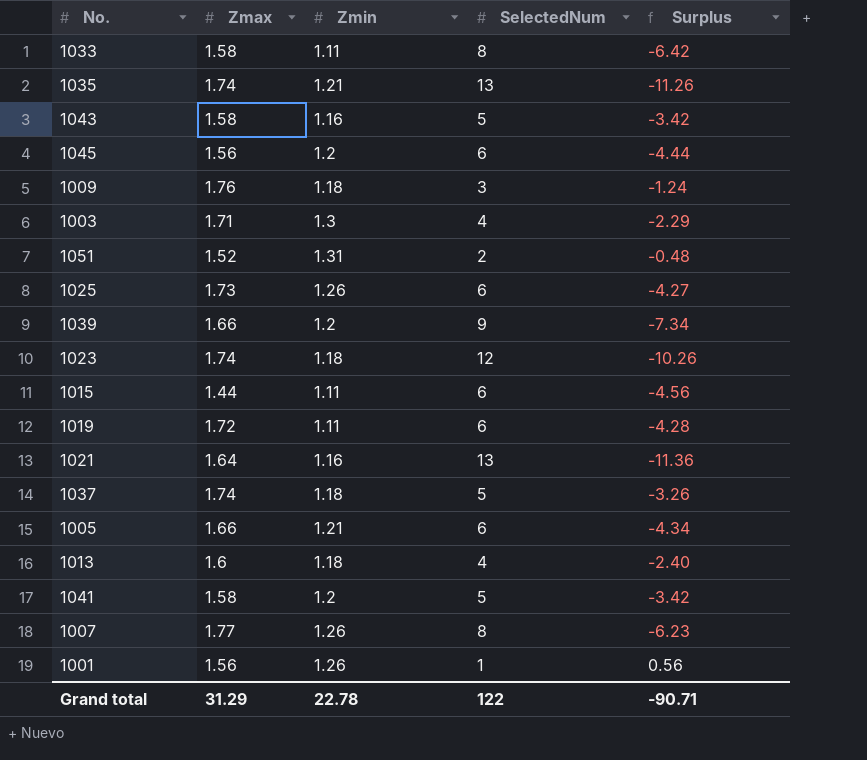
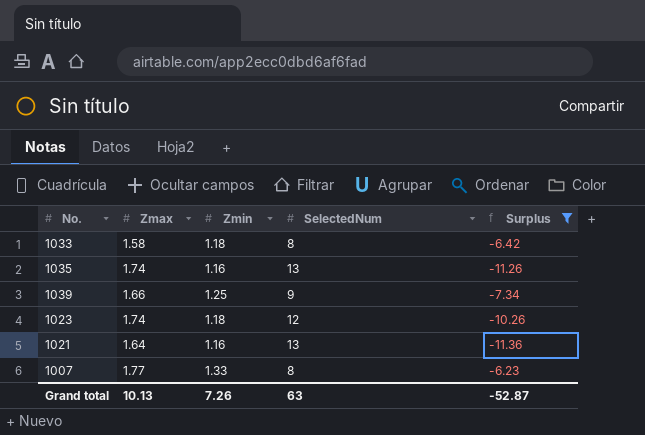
filter: none -> Surplus <= -6.23
1033 | Zmin: 1.11 -> 1.18
1035 | Zmin: 1.21 -> 1.16
1039 | Zmin: 1.2 -> 1.25
1007 | Zmin: 1.26 -> 1.33
Grand total | Zmax: 31.29 -> 10.13
Grand total | Zmin: 22.78 -> 7.26
Grand total | SelectedNum: 122 -> 63
Grand total | Surplus: -90.71 -> -52.87

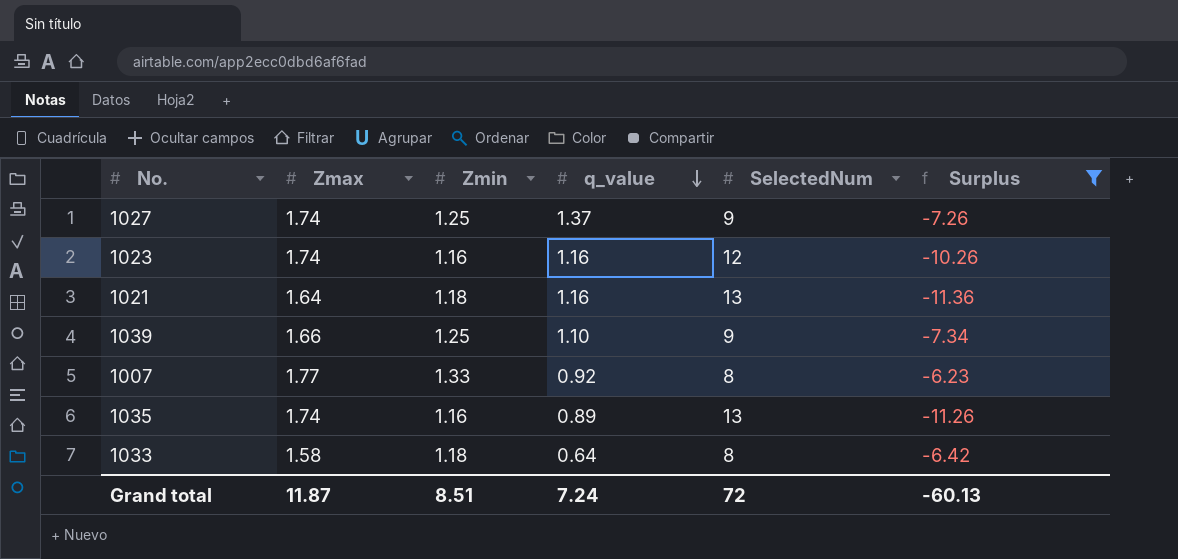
row order: none -> q_value descending
column q_value | position: none -> 4
row 1027: none -> 1.74 | 1.25 | 1.37 | 9 | -7.26
1023 | Zmin: 1.18 -> 1.16
1021 | Zmin: 1.16 -> 1.18
Grand total | Zmax: 10.13 -> 11.87
Grand total | Zmin: 7.26 -> 8.51
Grand total | SelectedNum: 63 -> 72
Grand total | Surplus: -52.87 -> -60.13

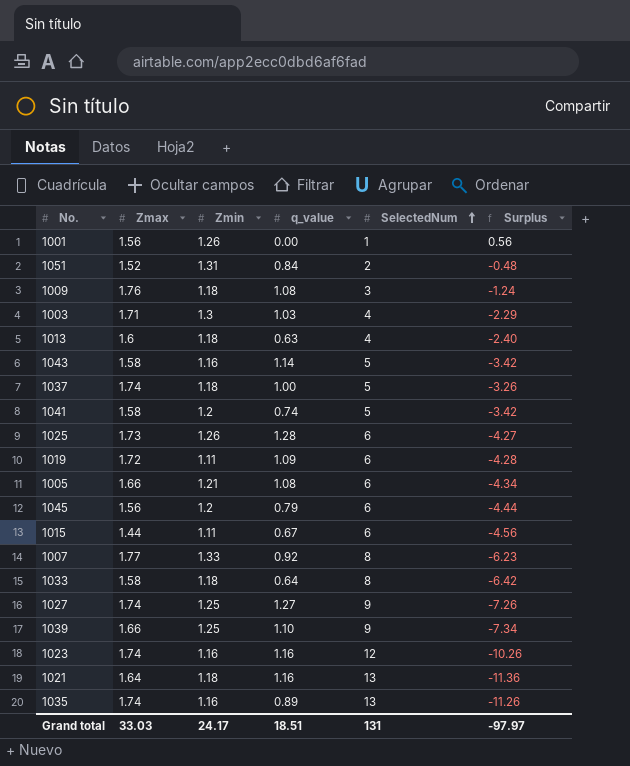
filter: Surplus <= -6.23 -> none
row order: q_value descending -> SelectedNum ascending
1027 | q_value: 1.37 -> 1.27
Grand total | Zmax: 11.87 -> 33.03
Grand total | Zmin: 8.51 -> 24.17
Grand total | q_value: 7.24 -> 18.51
Grand total | SelectedNum: 72 -> 131
Grand total | Surplus: -60.13 -> -97.97

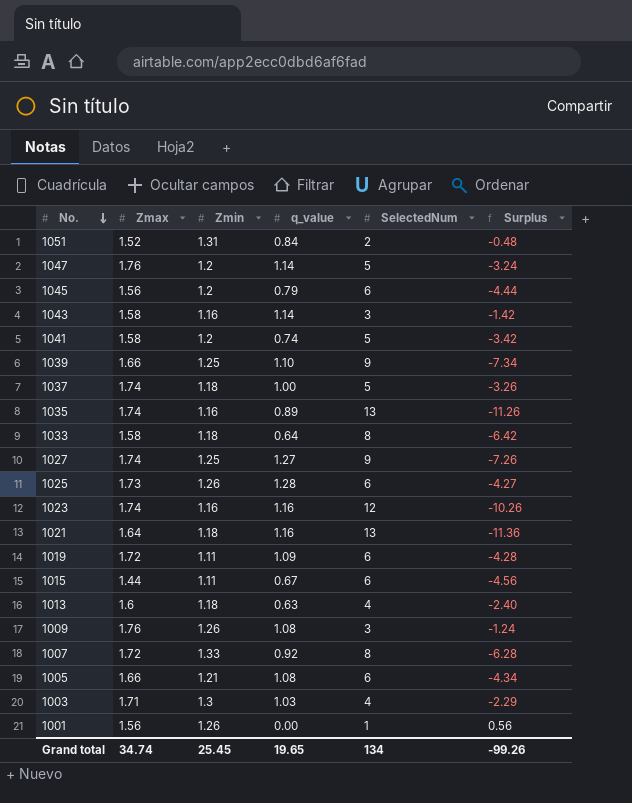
row order: SelectedNum ascending -> No. descending
row 1047: none -> 1.76 | 1.2 | 1.14 | 5 | -3.24
1043 | SelectedNum: 5 -> 3
1043 | Surplus: -3.42 -> -1.42
1009 | Zmin: 1.18 -> 1.26
1007 | Zmax: 1.77 -> 1.72
1007 | Surplus: -6.23 -> -6.28
Grand total | Zmax: 33.03 -> 34.74
Grand total | Zmin: 24.17 -> 25.45
Grand total | q_value: 18.51 -> 19.65
Grand total | SelectedNum: 131 -> 134
Grand total | Surplus: -97.97 -> -99.26

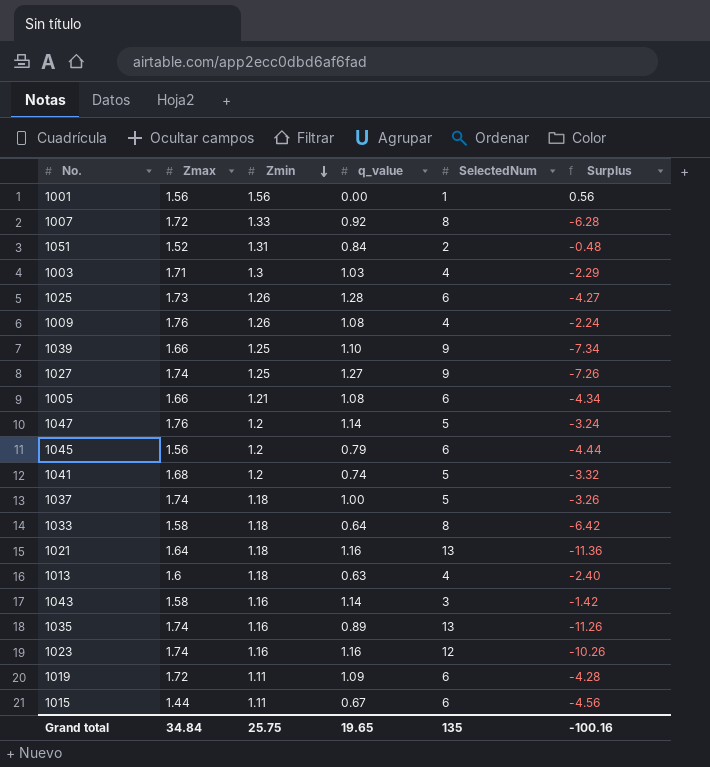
row order: No. descending -> Zmin descending
1001 | Zmin: 1.26 -> 1.56
1009 | SelectedNum: 3 -> 4
1009 | Surplus: -1.24 -> -2.24
1041 | Zmax: 1.58 -> 1.68
1041 | Surplus: -3.42 -> -3.32
Grand total | Zmax: 34.74 -> 34.84
Grand total | Zmin: 25.45 -> 25.75
Grand total | SelectedNum: 134 -> 135
Grand total | Surplus: -99.26 -> -100.16

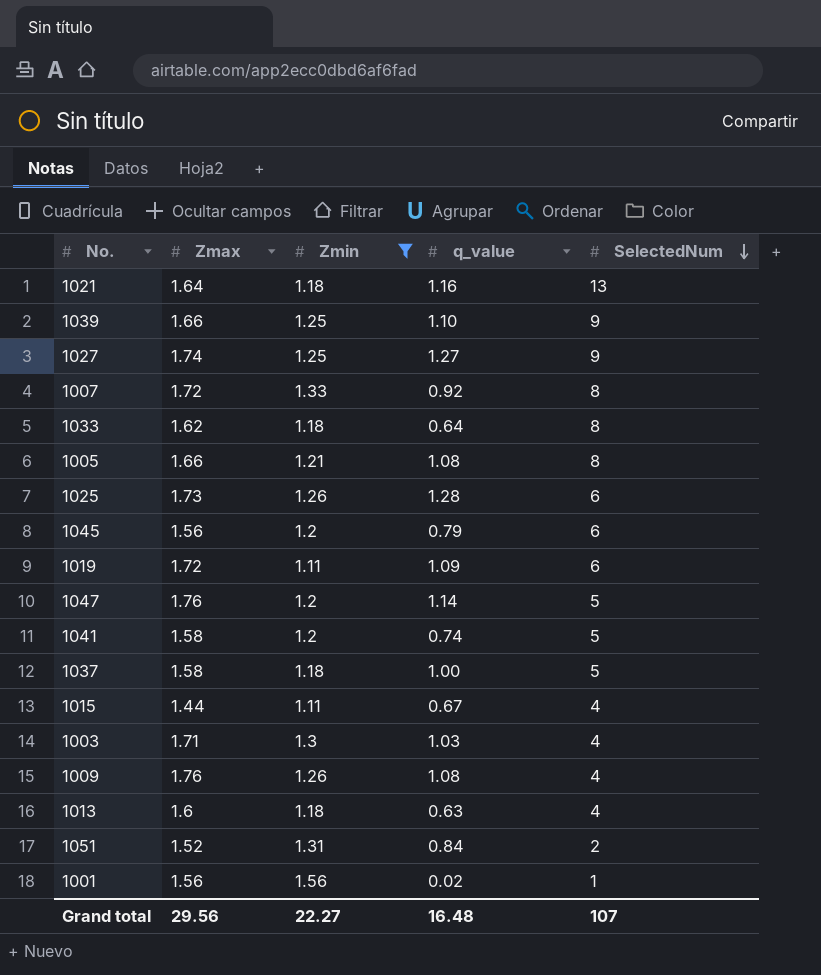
filter: none -> Zmin != 1.16
row order: Zmin descending -> SelectedNum descending
column Surplus | formula: [Zmax] - [SelectedNum] -> none
1033 | Zmax: 1.58 -> 1.62
1005 | SelectedNum: 6 -> 8
1041 | Zmax: 1.68 -> 1.58
1037 | Zmax: 1.74 -> 1.58
1015 | SelectedNum: 6 -> 4
1001 | q_value: 0.00 -> 0.02
Grand total | Zmax: 34.84 -> 29.56
Grand total | Zmin: 25.75 -> 22.27
Grand total | q_value: 19.65 -> 16.48
Grand total | SelectedNum: 135 -> 107

